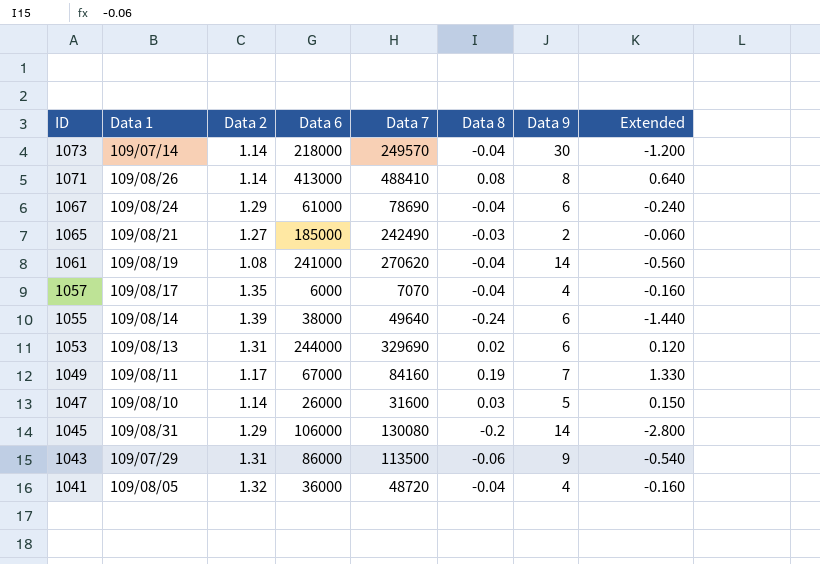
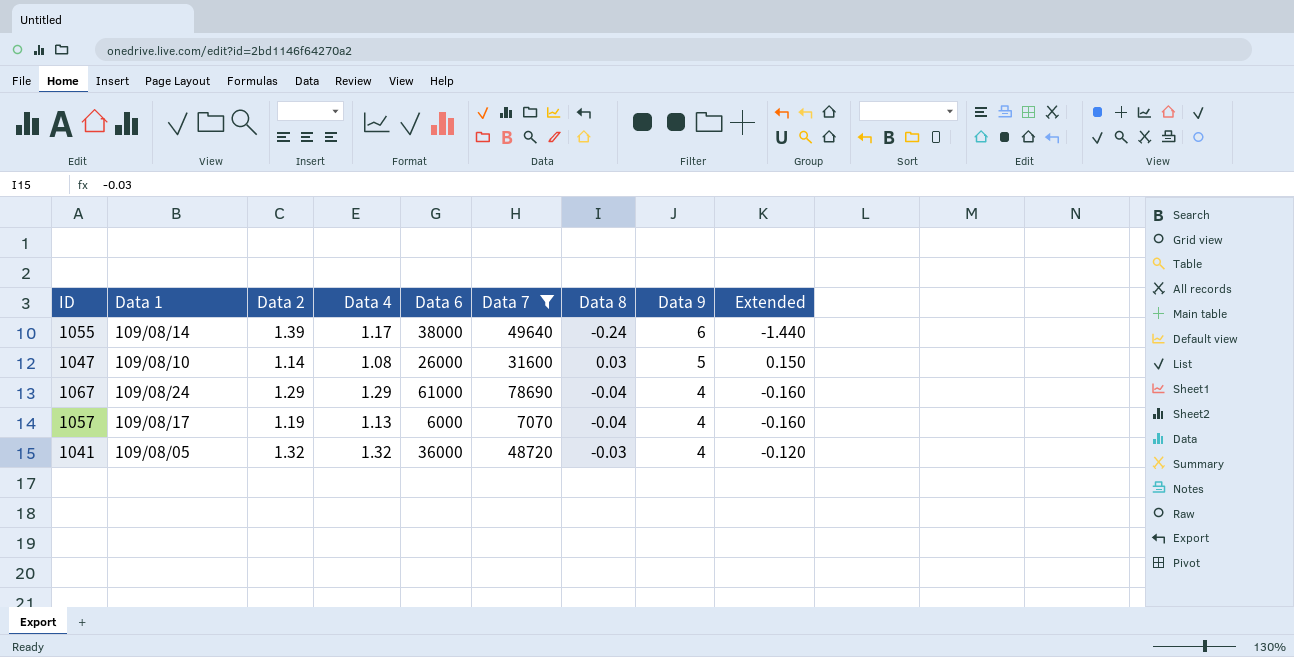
filter: none -> Data 7 <= 78690
row order: ID descending -> Data 9 descending
column Data 4 | position: none -> 4
1067 | Data 9: 6 -> 4
1067 | Extended: -0.240 -> -0.160
1057 | Data 2: 1.35 -> 1.19
1041 | Data 8: -0.04 -> -0.03
1041 | Extended: -0.160 -> -0.120

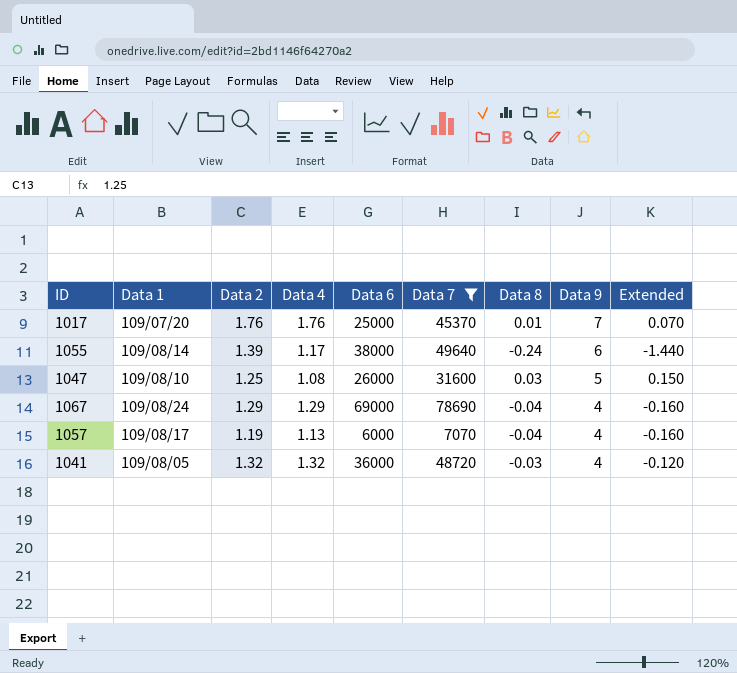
row 1017: none -> 109/07/20 | 1.76 | 1.76 | 25000 | 45370 | 0.01 | 7 | 0.070
1047 | Data 2: 1.14 -> 1.25
1067 | Data 6: 61000 -> 69000

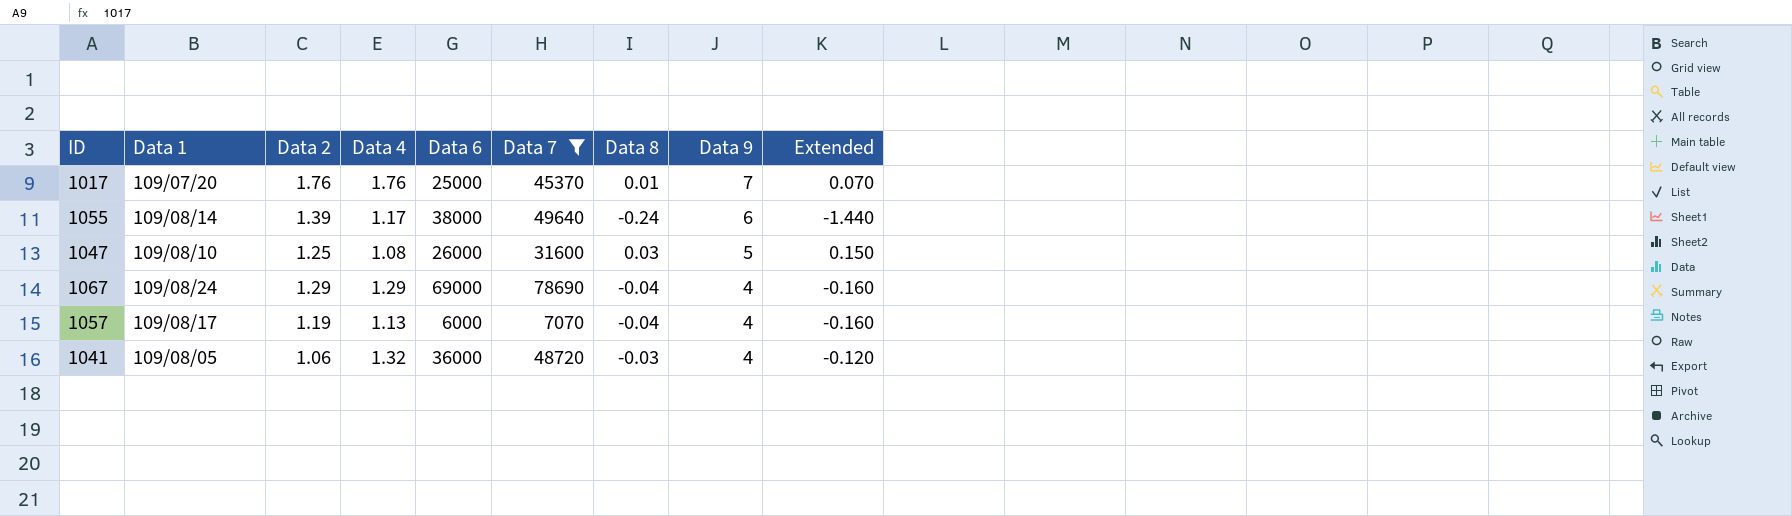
1041 | Data 2: 1.32 -> 1.06

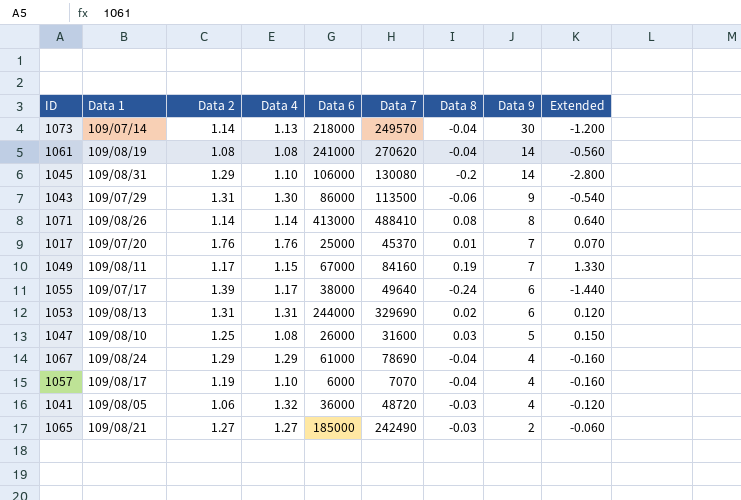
filter: Data 7 <= 78690 -> none
1055 | Data 1: 109/08/14 -> 109/07/17
1067 | Data 6: 69000 -> 61000
1057 | Data 4: 1.13 -> 1.10

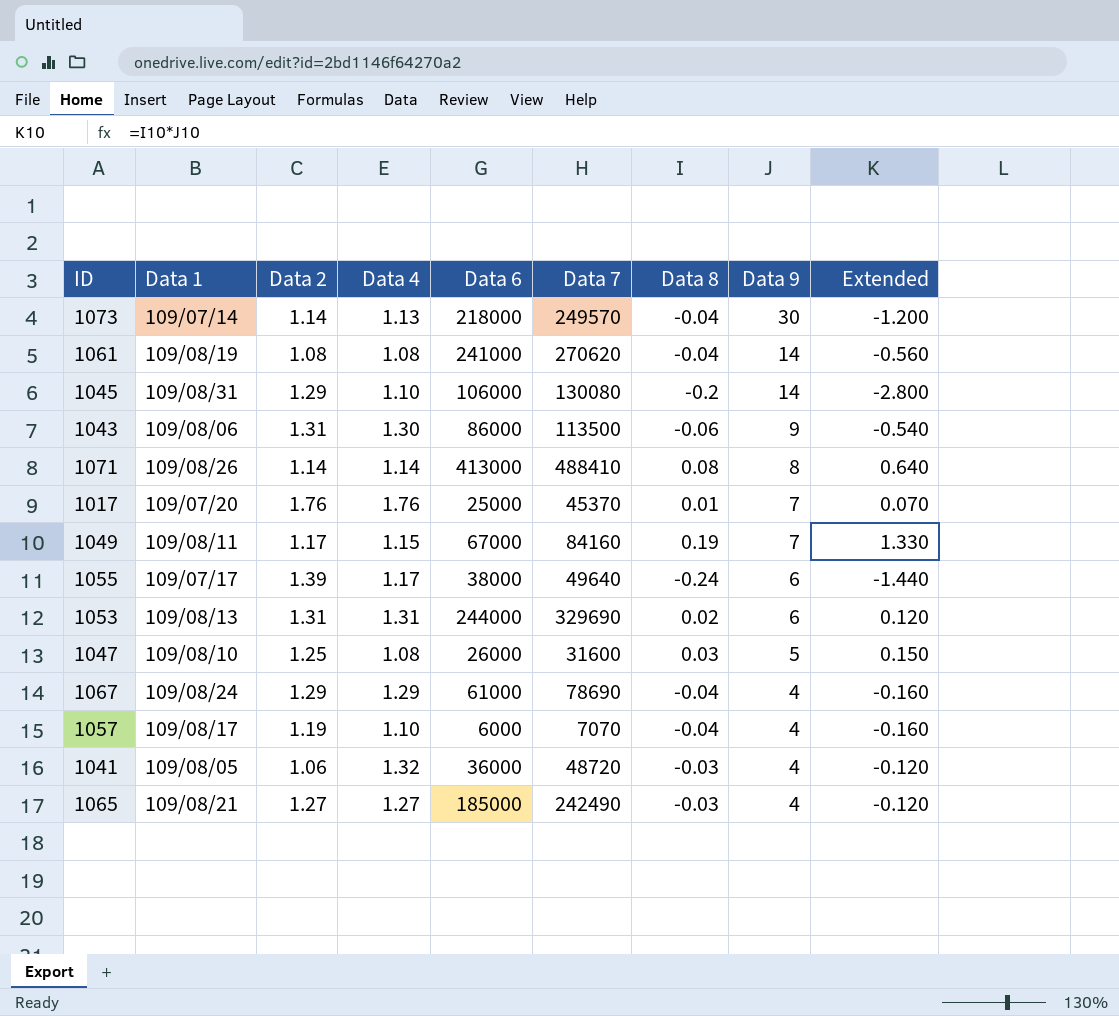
1043 | Data 1: 109/07/29 -> 109/08/06
1065 | Data 9: 2 -> 4
1065 | Extended: -0.060 -> -0.120

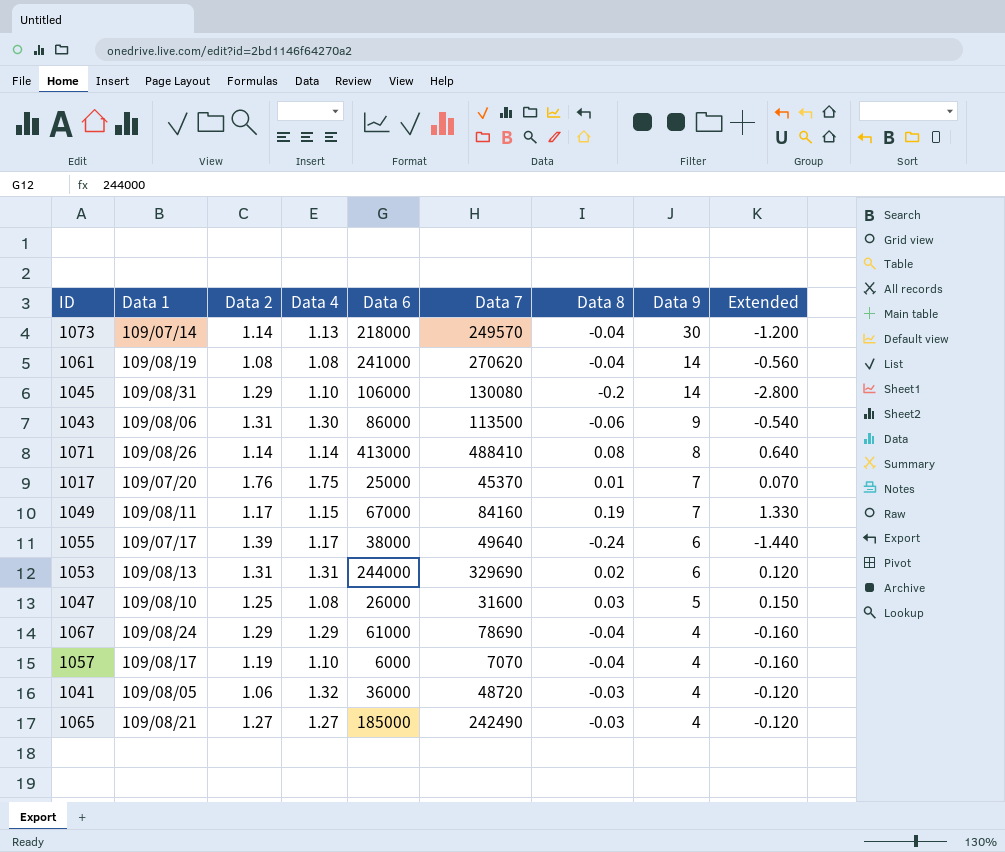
1017 | Data 4: 1.76 -> 1.75

